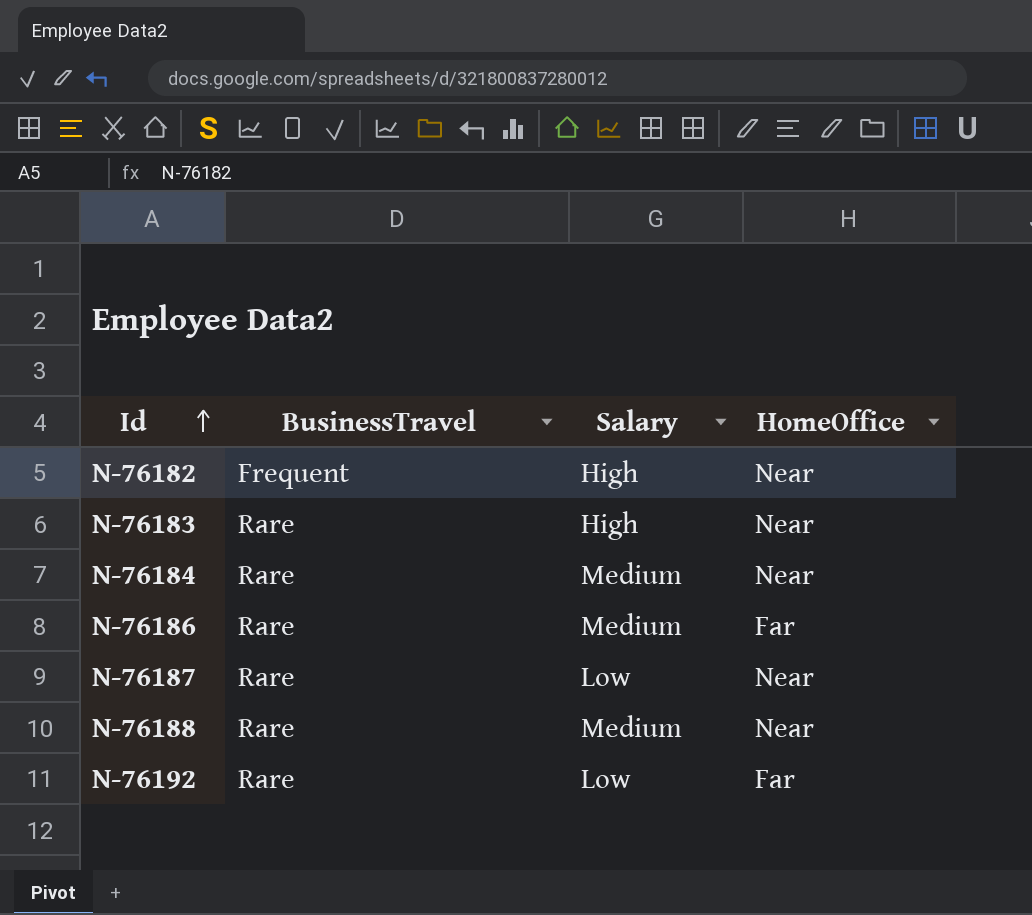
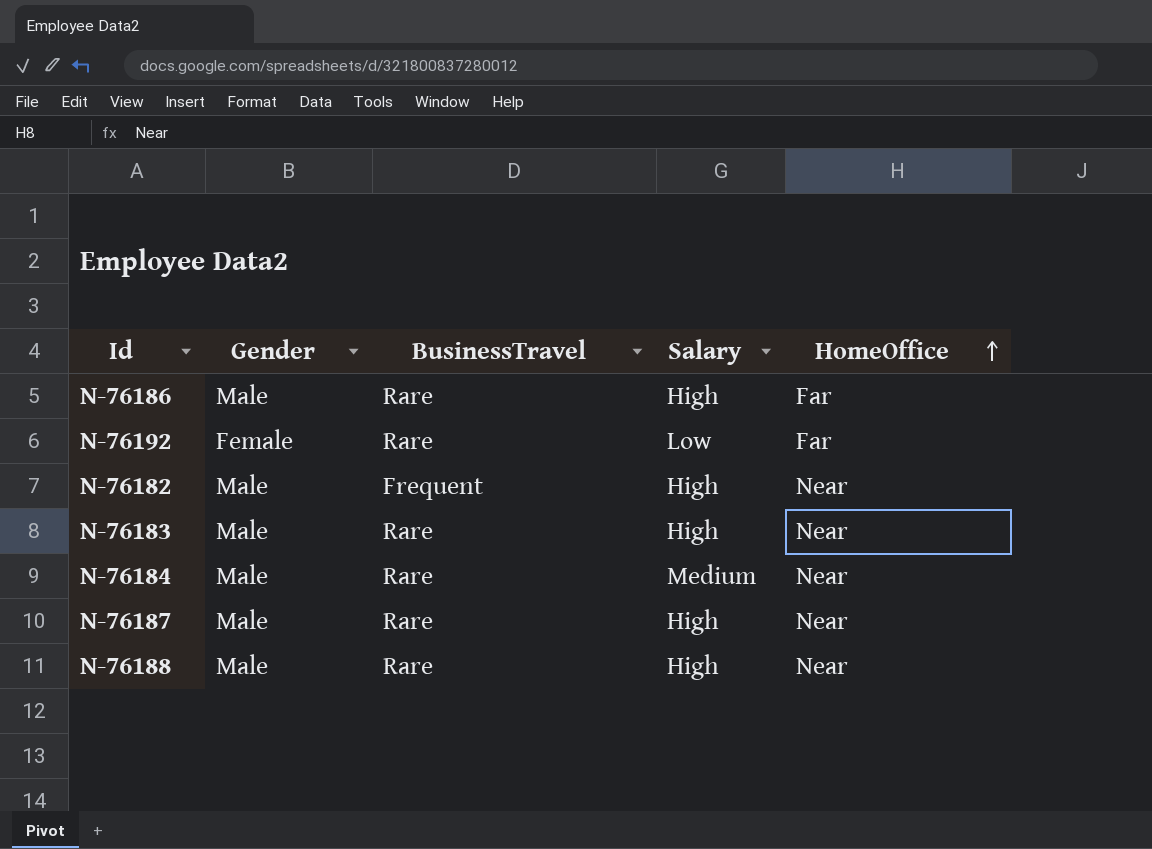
row order: Id ascending -> HomeOffice ascending
column Gender | position: none -> 2
N-76186 | Salary: Medium -> High
N-76187 | Salary: Low -> High
N-76188 | Salary: Medium -> High

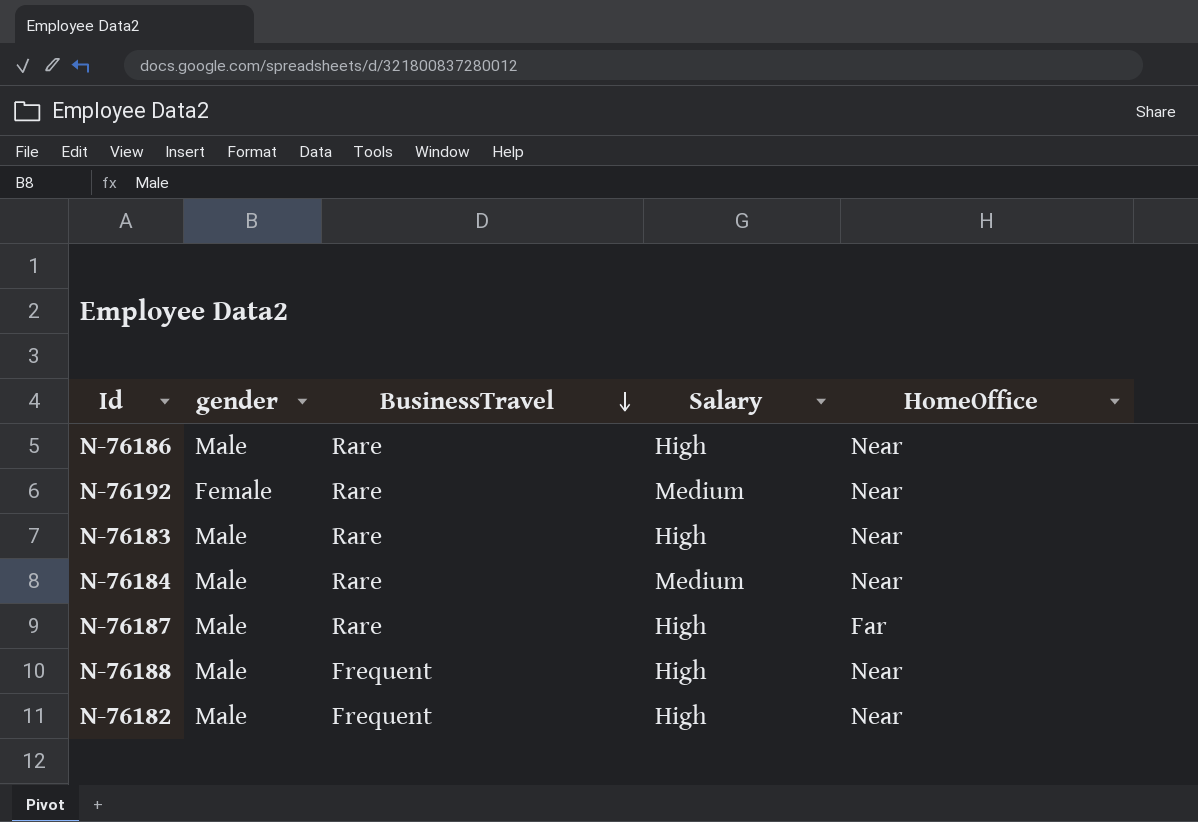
row order: HomeOffice ascending -> BusinessTravel descending
column name: Gender -> gender
N-76186 | HomeOffice: Far -> Near
N-76192 | Salary: Low -> Medium
N-76192 | HomeOffice: Far -> Near
N-76187 | HomeOffice: Near -> Far
N-76188 | BusinessTravel: Rare -> Frequent

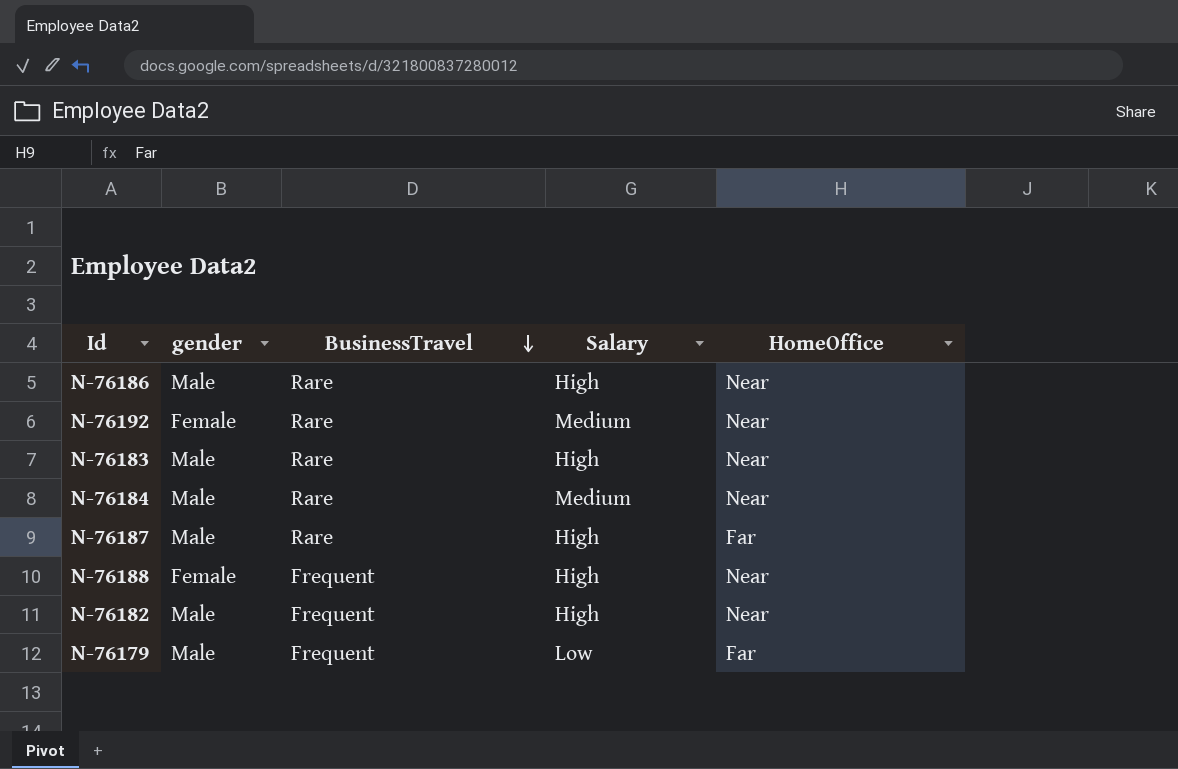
N-76188 | gender: Male -> Female
row N-76179: none -> Male | Frequent | Low | Far

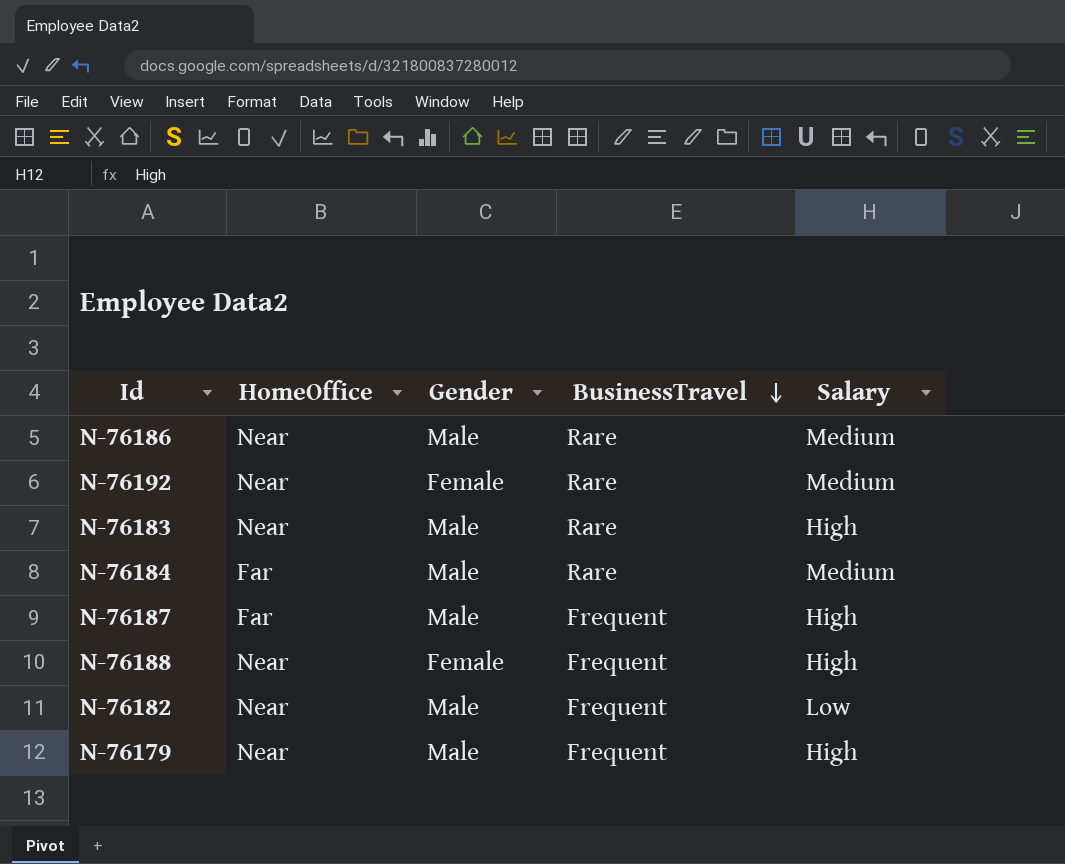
column HomeOffice | position: 5 -> 2
column name: gender -> Gender
N-76186 | Salary: High -> Medium
N-76184 | HomeOffice: Near -> Far
N-76187 | BusinessTravel: Rare -> Frequent
N-76182 | Salary: High -> Low
N-76179 | HomeOffice: Far -> Near
N-76179 | Salary: Low -> High

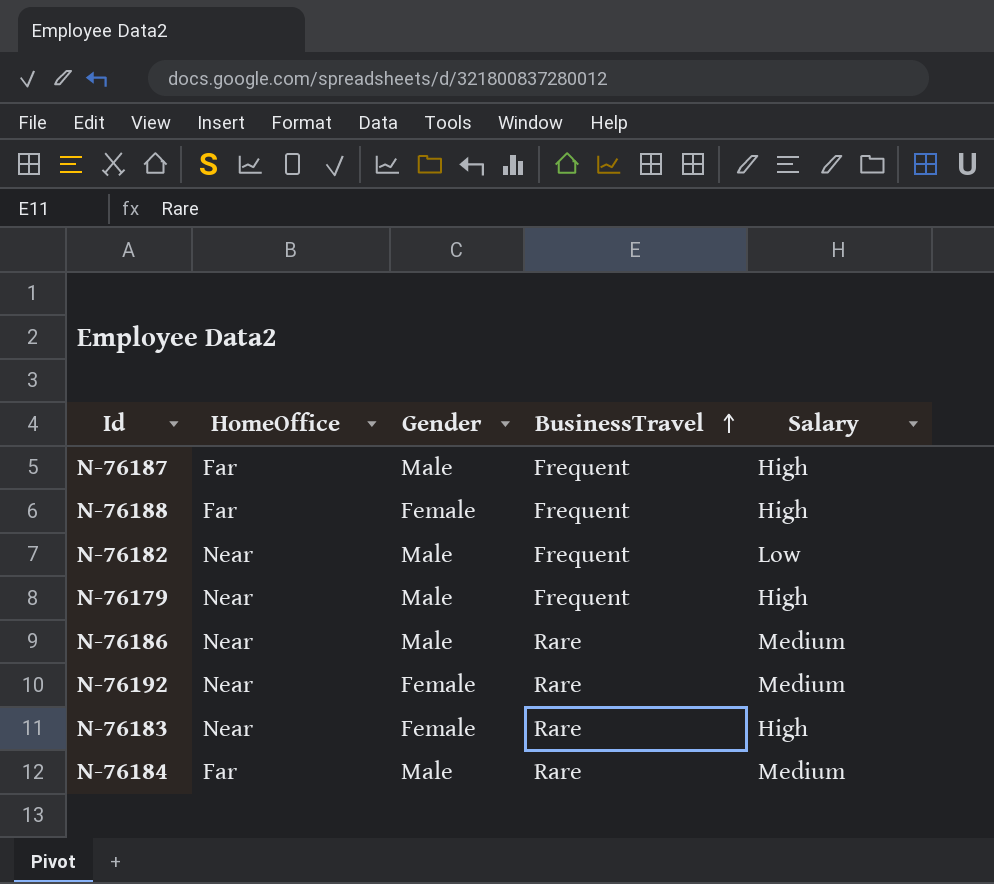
row order: BusinessTravel descending -> BusinessTravel ascending
N-76188 | HomeOffice: Near -> Far
N-76183 | Gender: Male -> Female

